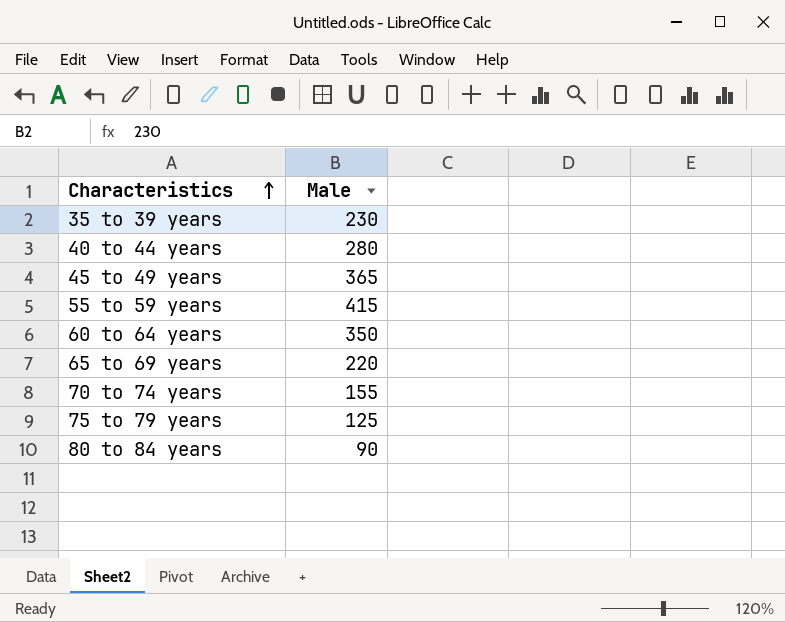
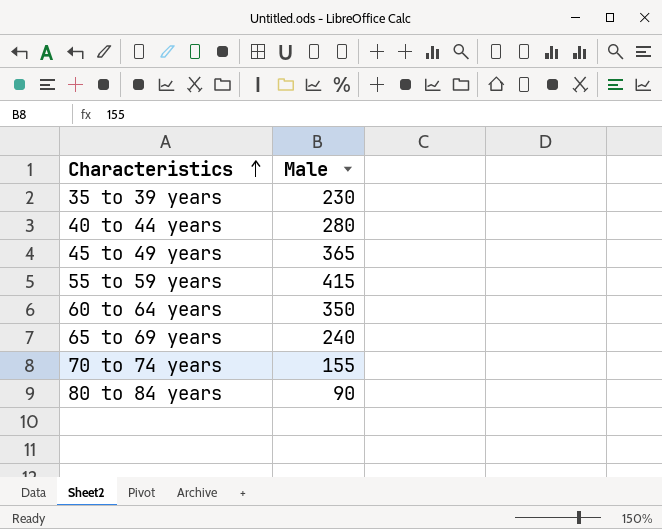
row 75 to 79 years: 125 -> none
65 to 69 years | Male: 220 -> 240

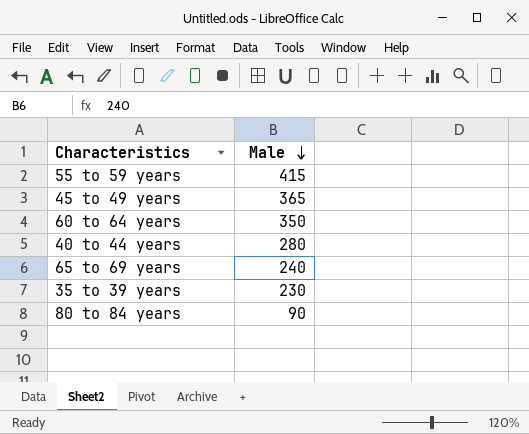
row order: Characteristics ascending -> Male descending
row 70 to 74 years: 155 -> none

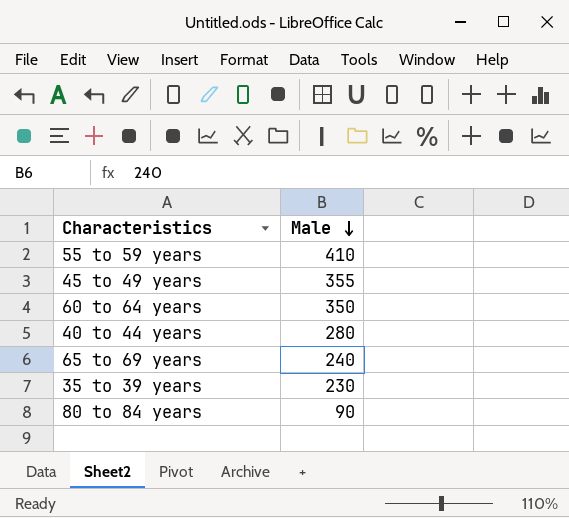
55 to 59 years | Male: 415 -> 410
45 to 49 years | Male: 365 -> 355

